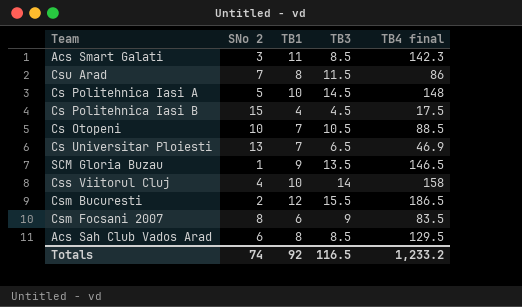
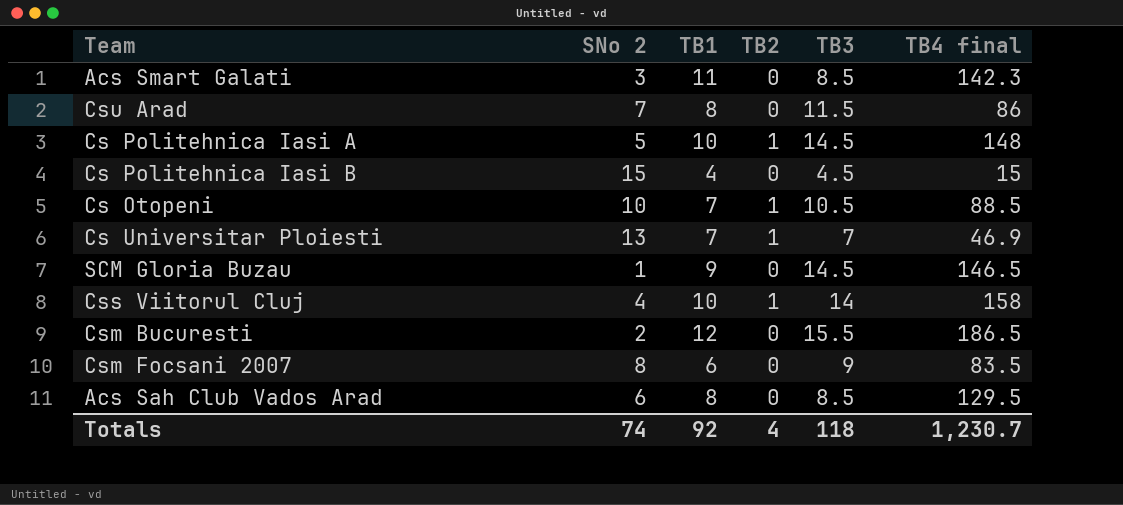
column TB2 | position: none -> 4
Cs Politehnica Iasi B | TB4 final: 17.5 -> 15
Cs Universitar Ploiesti | TB3: 6.5 -> 7
SCM Gloria Buzau | TB3: 13.5 -> 14.5
Totals | TB3: 116.5 -> 118
Totals | TB4 final: 1,233.2 -> 1,230.7

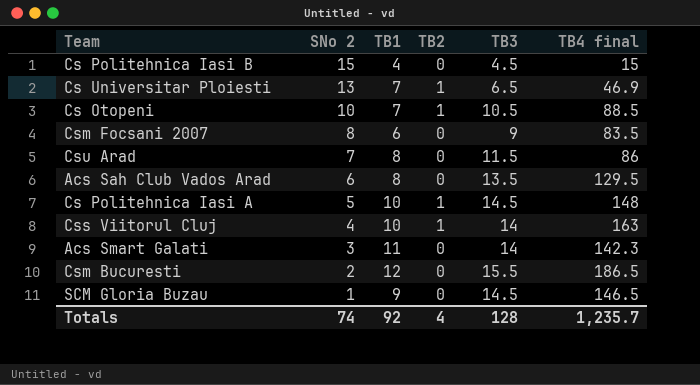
row order: none -> SNo 2 descending
Cs Universitar Ploiesti | TB3: 7 -> 6.5
Acs Sah Club Vados Arad | TB3: 8.5 -> 13.5
Css Viitorul Cluj | TB4 final: 158 -> 163
Acs Smart Galati | TB3: 8.5 -> 14
Totals | TB3: 118 -> 128
Totals | TB4 final: 1,230.7 -> 1,235.7

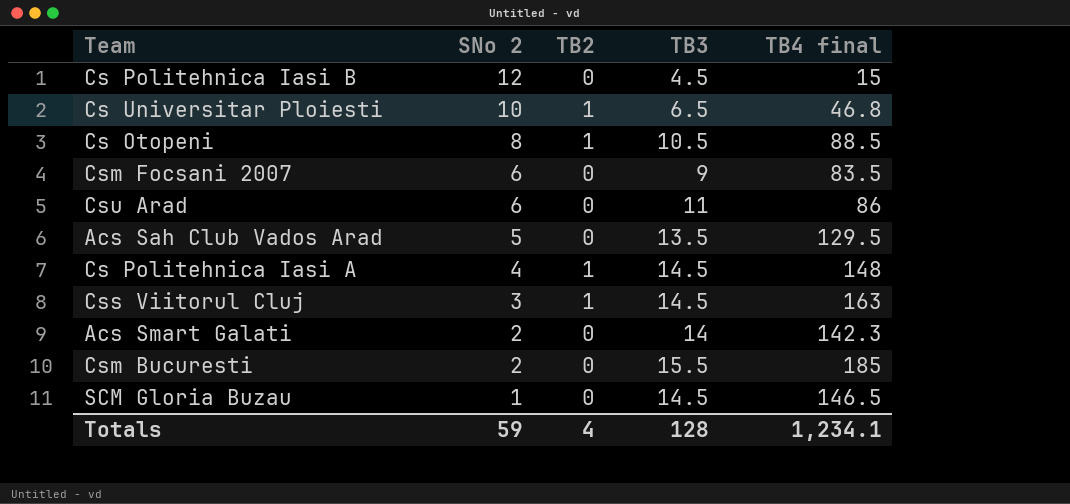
column TB1 | position: 3 -> none
Cs Politehnica Iasi B | SNo 2: 15 -> 12
Cs Universitar Ploiesti | SNo 2: 13 -> 10
Cs Universitar Ploiesti | TB4 final: 46.9 -> 46.8
Cs Otopeni | SNo 2: 10 -> 8
Csm Focsani 2007 | SNo 2: 8 -> 6
Csu Arad | SNo 2: 7 -> 6
Csu Arad | TB3: 11.5 -> 11
Acs Sah Club Vados Arad | SNo 2: 6 -> 5
Cs Politehnica Iasi A | SNo 2: 5 -> 4
Css Viitorul Cluj | SNo 2: 4 -> 3
Css Viitorul Cluj | TB3: 14 -> 14.5
Acs Smart Galati | SNo 2: 3 -> 2
Csm Bucuresti | TB4 final: 186.5 -> 185
Totals | SNo 2: 74 -> 59
Totals | TB4 final: 1,235.7 -> 1,234.1

